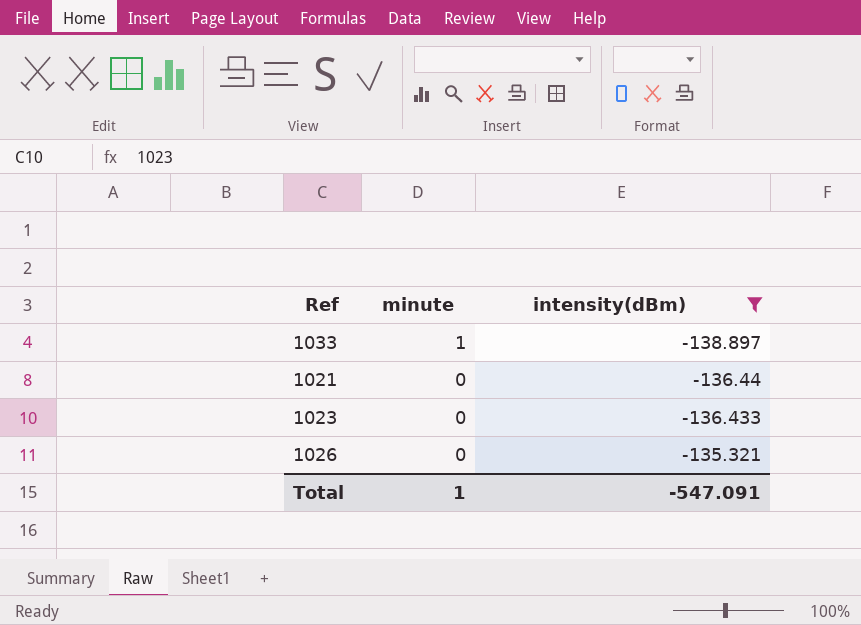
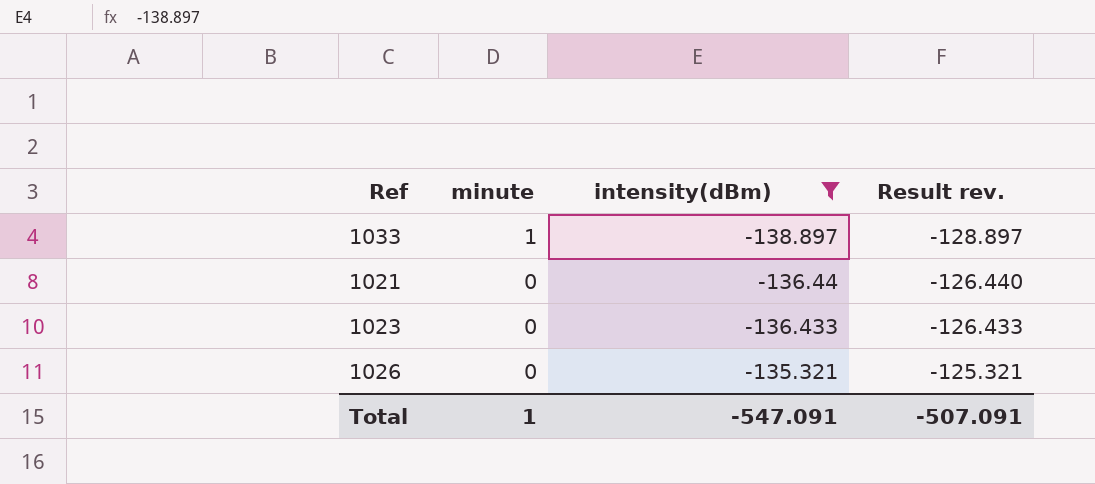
column Result rev. | formula: none -> [intensity(dBm)] + 10

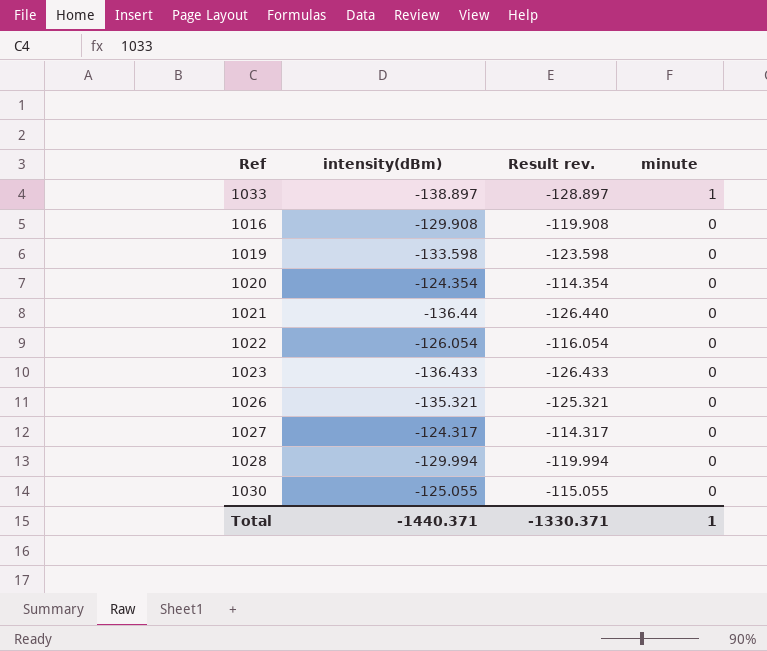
filter: intensity(dBm) <= -135.321 -> none
column minute | position: 2 -> 4
Total | intensity(dBm): -547.091 -> -1440.371
Total | Result rev.: -507.091 -> -1330.371

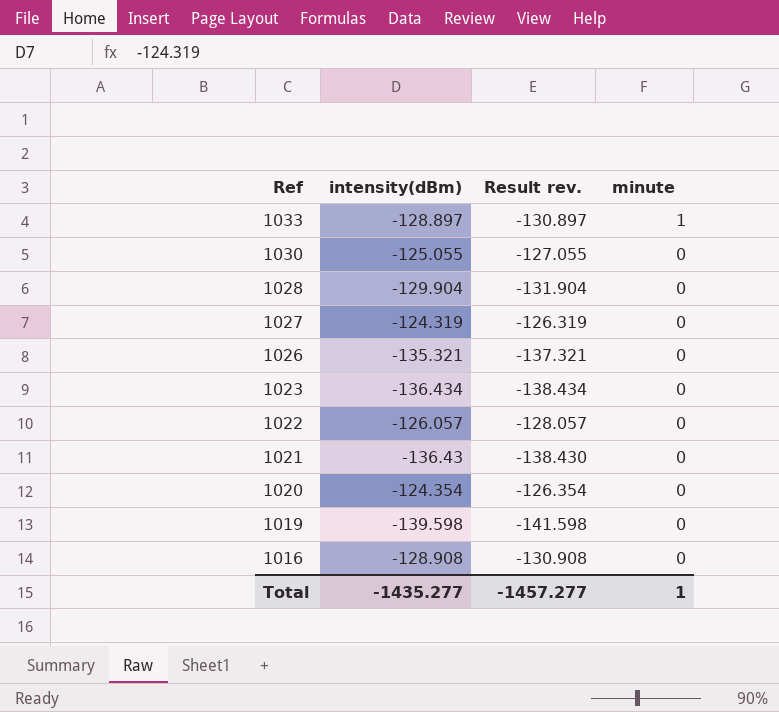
row order: minute descending -> Ref descending
column Result rev. | formula: [intensity(dBm)] + 10 -> [intensity(dBm)] - 2
1033 | intensity(dBm): -138.897 -> -128.897
1028 | intensity(dBm): -129.994 -> -129.904
1027 | intensity(dBm): -124.317 -> -124.319
1023 | intensity(dBm): -136.433 -> -136.434
1022 | intensity(dBm): -126.054 -> -126.057
1021 | intensity(dBm): -136.44 -> -136.43
1019 | intensity(dBm): -133.598 -> -139.598
1016 | intensity(dBm): -129.908 -> -128.908
Total | intensity(dBm): -1440.371 -> -1435.277
Total | Result rev.: -1330.371 -> -1457.277

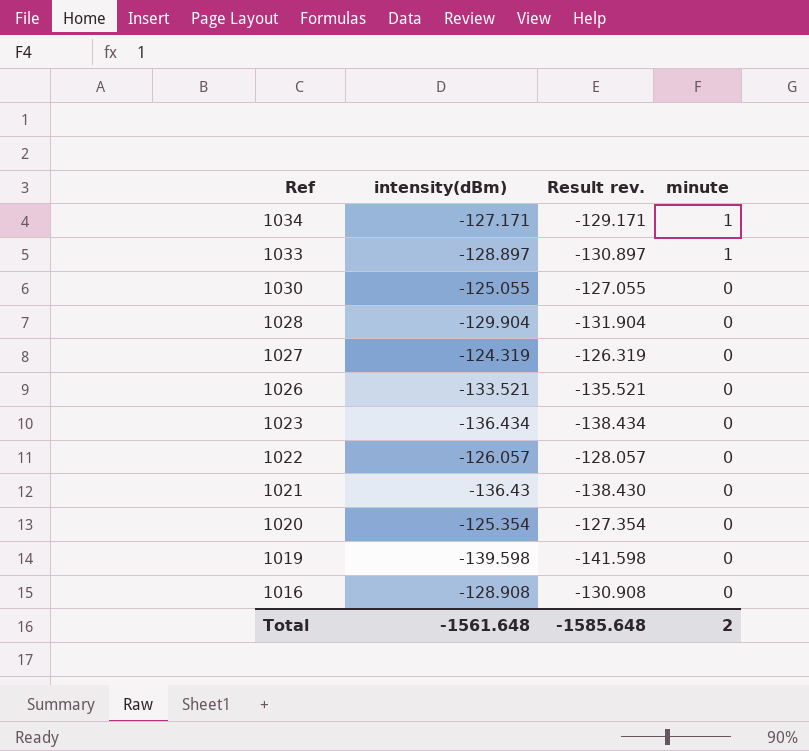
row 1034: none -> -127.171 | -129.171 | 1
1026 | intensity(dBm): -135.321 -> -133.521
1026 | Result rev.: -137.321 -> -135.521
1020 | intensity(dBm): -124.354 -> -125.354
1020 | Result rev.: -126.354 -> -127.354
Total | intensity(dBm): -1435.277 -> -1561.648
Total | Result rev.: -1457.277 -> -1585.648
Total | minute: 1 -> 2

